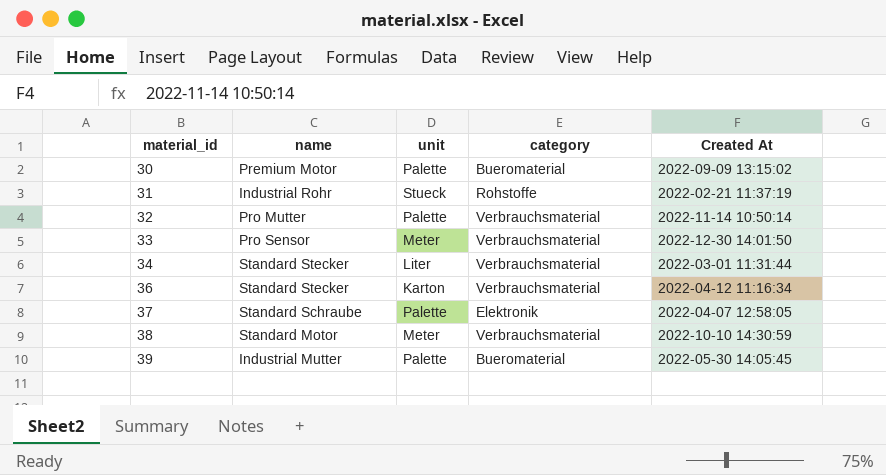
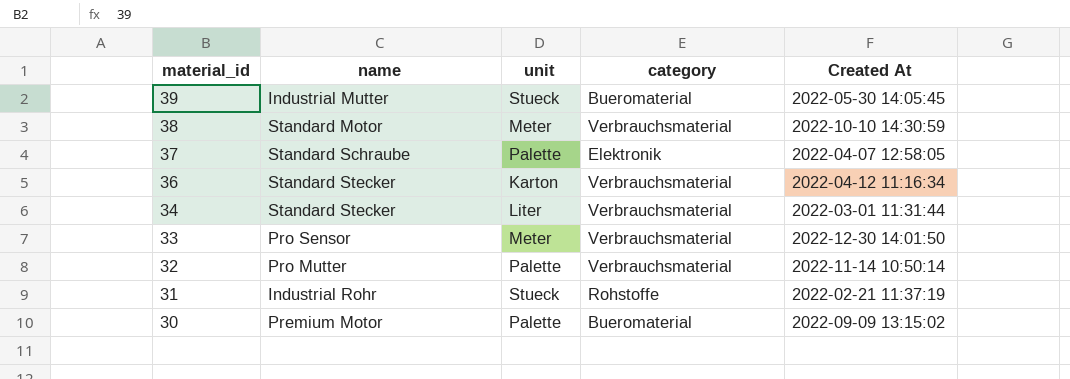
row order: material_id ascending -> material_id descending
39 | unit: Palette -> Stueck

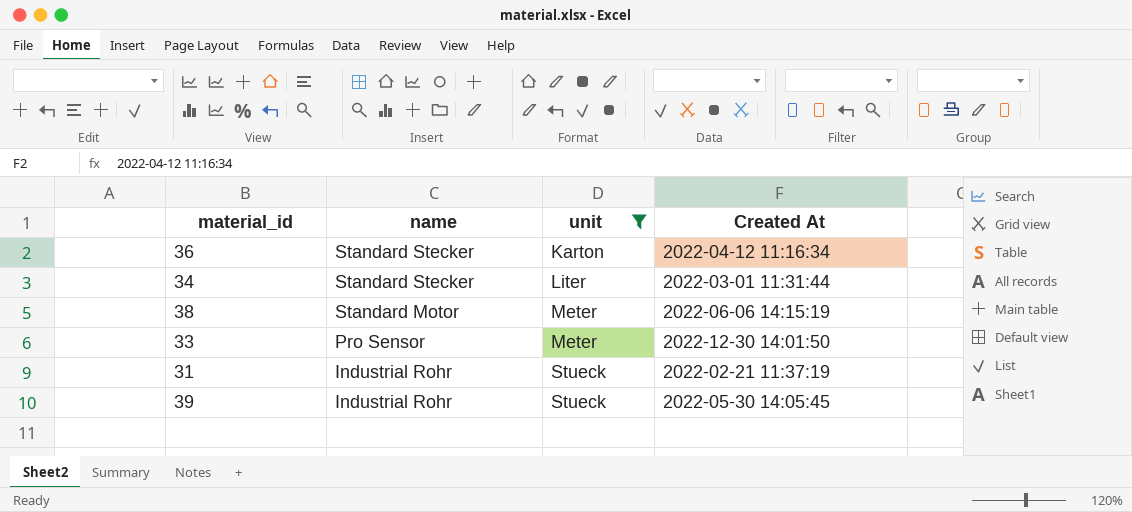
filter: none -> unit != Palette
row order: material_id descending -> name descending
column category | position: 4 -> none
38 | Created At: 2022-10-10 14:30:59 -> 2022-06-06 14:15:19
39 | name: Industrial Mutter -> Industrial Rohr

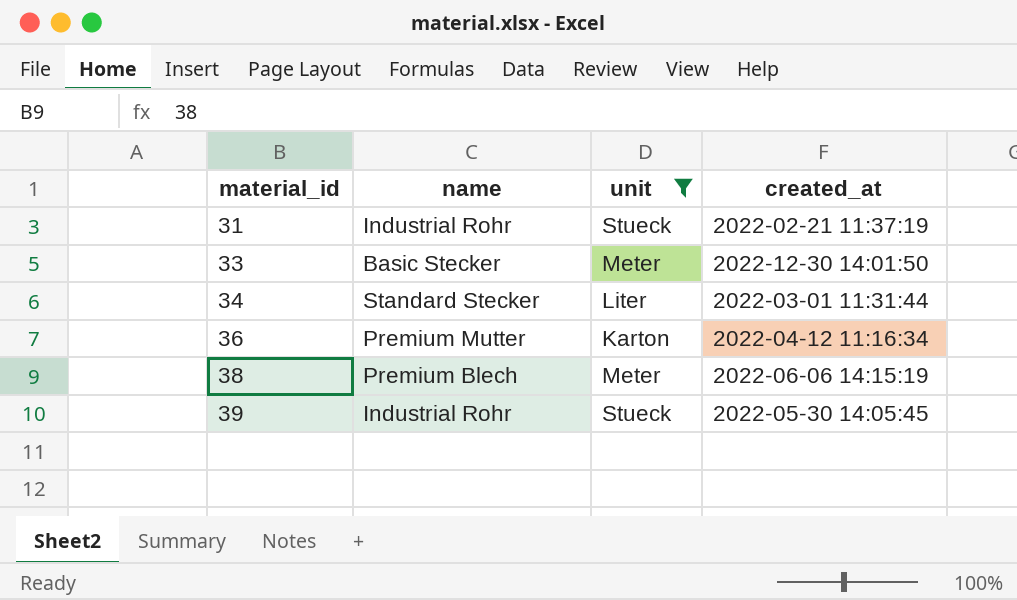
row order: name descending -> material_id ascending
column name: Created At -> created_at
33 | name: Pro Sensor -> Basic Stecker
36 | name: Standard Stecker -> Premium Mutter
38 | name: Standard Motor -> Premium Blech

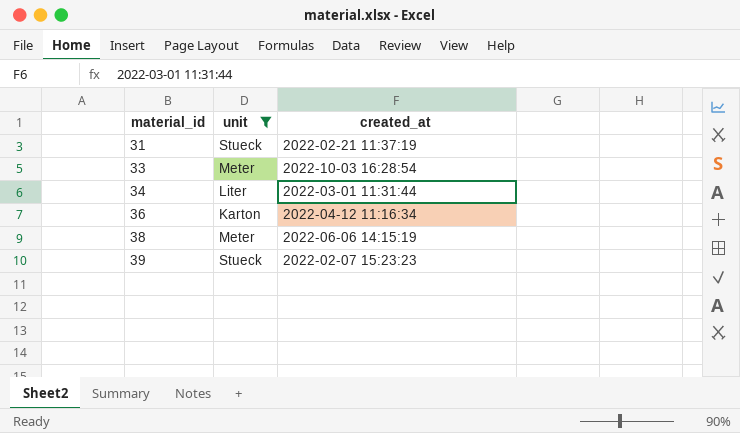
column name | position: 2 -> none
33 | created_at: 2022-12-30 14:01:50 -> 2022-10-03 16:28:54
39 | created_at: 2022-05-30 14:05:45 -> 2022-02-07 15:23:23

